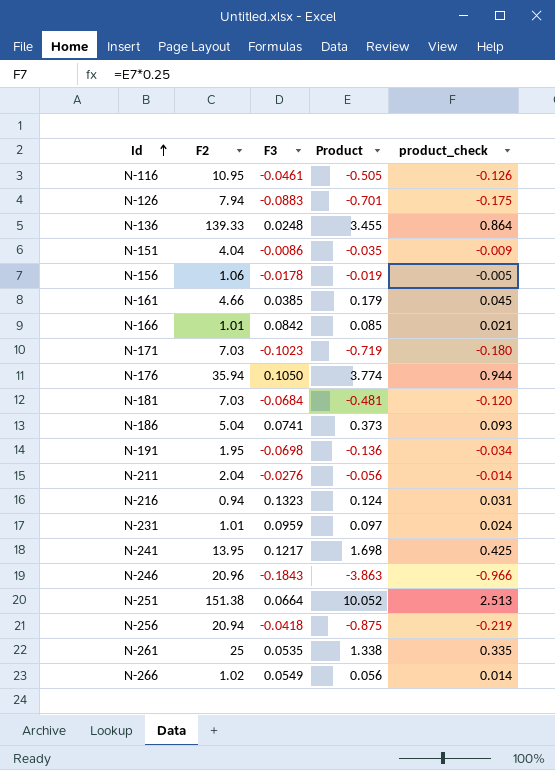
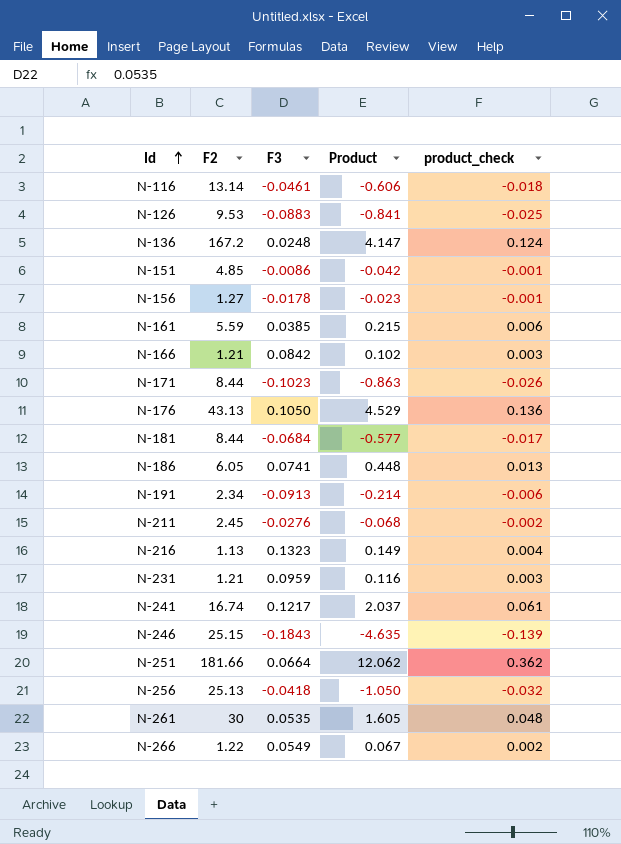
column product_check | formula: [Product] * 0.25 -> [Product] * 0.03
N-116 | F2: 10.95 -> 13.14
N-116 | Product: -0.505 -> -0.606
N-126 | F2: 7.94 -> 9.53
N-126 | Product: -0.701 -> -0.841
N-136 | F2: 139.33 -> 167.2
N-136 | Product: 3.455 -> 4.147
N-151 | F2: 4.04 -> 4.85
N-151 | Product: -0.035 -> -0.042
N-156 | F2: 1.06 -> 1.27
N-156 | Product: -0.019 -> -0.023
N-161 | F2: 4.66 -> 5.59
N-161 | Product: 0.179 -> 0.215
N-166 | F2: 1.01 -> 1.21
N-166 | Product: 0.085 -> 0.102
N-171 | F2: 7.03 -> 8.44
N-171 | Product: -0.719 -> -0.863
N-176 | F2: 35.94 -> 43.13
N-176 | Product: 3.774 -> 4.529
N-181 | F2: 7.03 -> 8.44
N-181 | Product: -0.481 -> -0.577
N-186 | F2: 5.04 -> 6.05
N-186 | Product: 0.373 -> 0.448
N-191 | F2: 1.95 -> 2.34
N-191 | F3: -0.0698 -> -0.0913
N-191 | Product: -0.136 -> -0.214
N-211 | F2: 2.04 -> 2.45
N-211 | Product: -0.056 -> -0.068
N-216 | F2: 0.94 -> 1.13
N-216 | Product: 0.124 -> 0.149
N-231 | F2: 1.01 -> 1.21
N-231 | Product: 0.097 -> 0.116
N-241 | F2: 13.95 -> 16.74
N-241 | Product: 1.698 -> 2.037
N-246 | F2: 20.96 -> 25.15
N-246 | Product: -3.863 -> -4.635
N-251 | F2: 151.38 -> 181.66
N-251 | Product: 10.052 -> 12.062
N-256 | F2: 20.94 -> 25.13
N-256 | Product: -0.875 -> -1.050
N-261 | F2: 25 -> 30
N-261 | Product: 1.338 -> 1.605
N-266 | F2: 1.02 -> 1.22
N-266 | Product: 0.056 -> 0.067

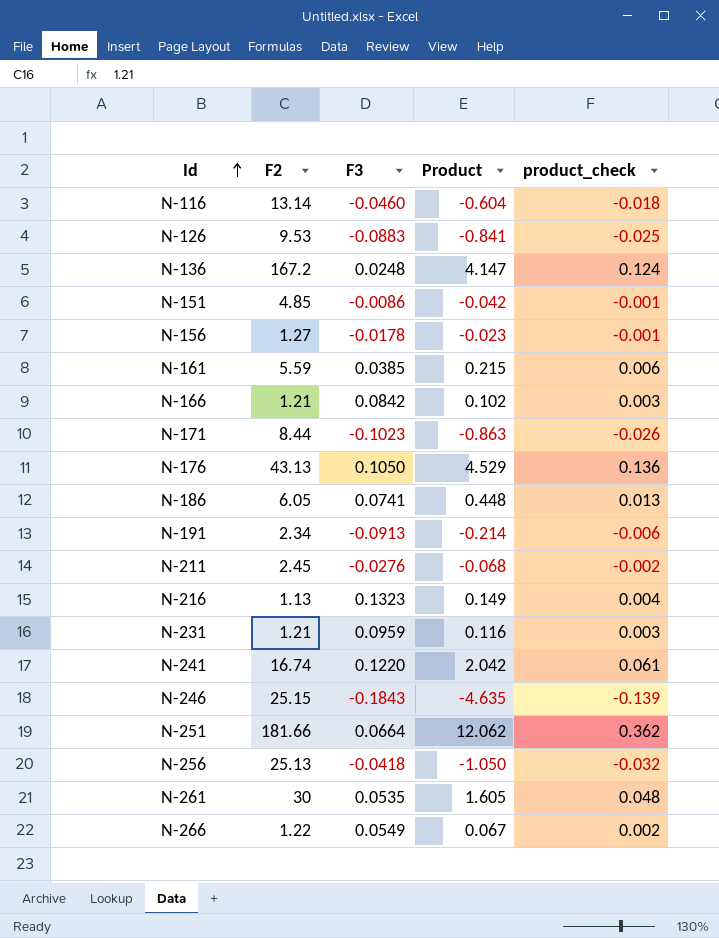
row N-181: 8.44 | -0.0684 | -0.577 | -0.017 -> none
N-116 | F3: -0.0461 -> -0.0460
N-116 | Product: -0.606 -> -0.604
N-241 | F3: 0.1217 -> 0.1220
N-241 | Product: 2.037 -> 2.042

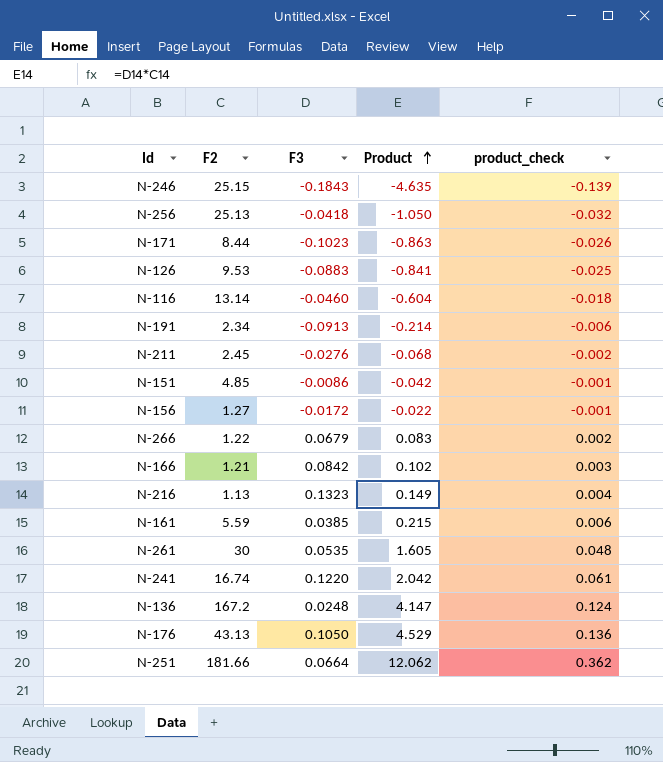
row order: Id ascending -> Product ascending
row N-186: 6.05 | 0.0741 | 0.448 | 0.013 -> none
row N-231: 1.21 | 0.0959 | 0.116 | 0.003 -> none
N-156 | F3: -0.0178 -> -0.0172
N-156 | Product: -0.023 -> -0.022
N-266 | F3: 0.0549 -> 0.0679
N-266 | Product: 0.067 -> 0.083

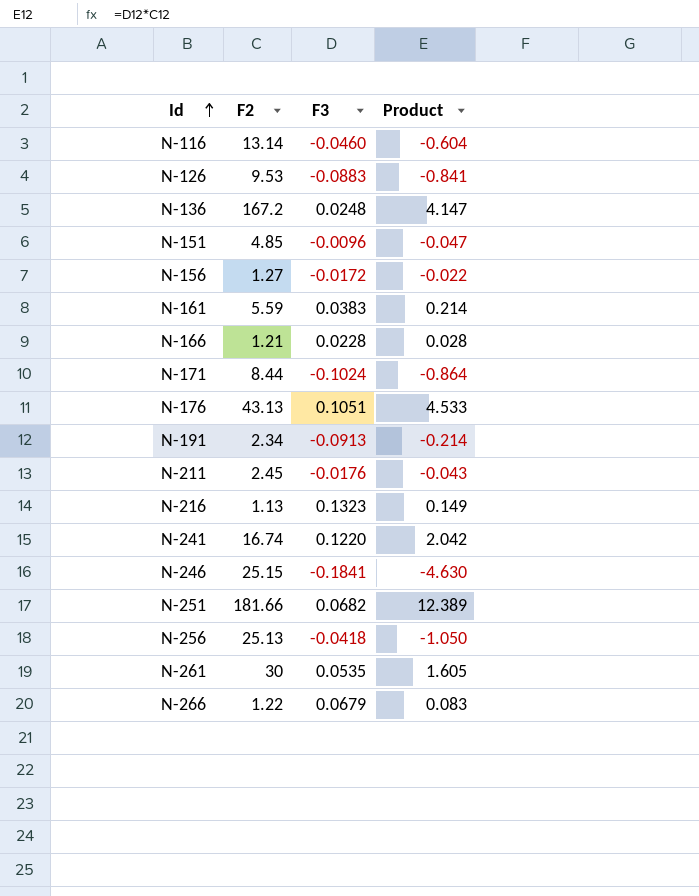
row order: Product ascending -> Id ascending
column product_check | formula: [Product] * 0.03 -> none
N-151 | F3: -0.0086 -> -0.0096
N-151 | Product: -0.042 -> -0.047
N-161 | F3: 0.0385 -> 0.0383
N-161 | Product: 0.215 -> 0.214
N-166 | F3: 0.0842 -> 0.0228
N-166 | Product: 0.102 -> 0.028
N-171 | F3: -0.1023 -> -0.1024
N-171 | Product: -0.863 -> -0.864
N-176 | F3: 0.1050 -> 0.1051
N-176 | Product: 4.529 -> 4.533
N-211 | F3: -0.0276 -> -0.0176
N-211 | Product: -0.068 -> -0.043
N-246 | F3: -0.1843 -> -0.1841
N-246 | Product: -4.635 -> -4.630
N-251 | F3: 0.0664 -> 0.0682
N-251 | Product: 12.062 -> 12.389

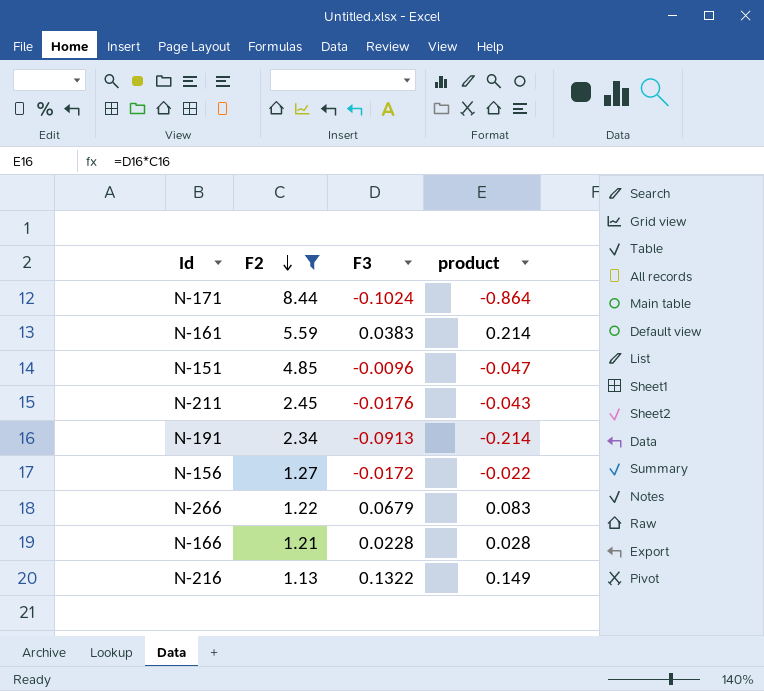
filter: none -> F2 <= 8.44
row order: Id ascending -> F2 descending
column name: Product -> product
N-216 | F3: 0.1323 -> 0.1322

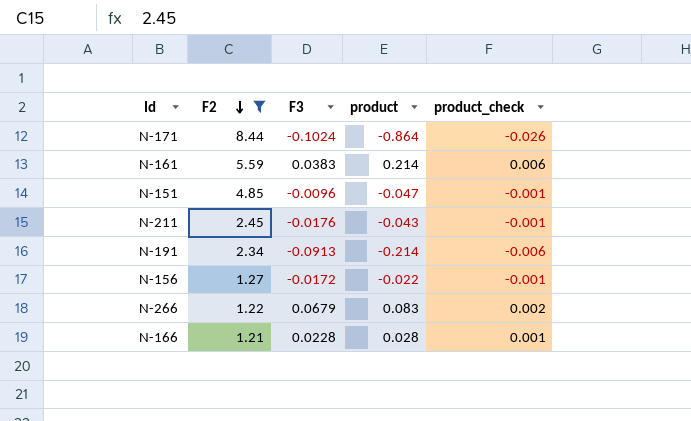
column product_check | formula: none -> [product] * 0.03
row N-216: 1.13 | 0.1322 | 0.149 -> none

